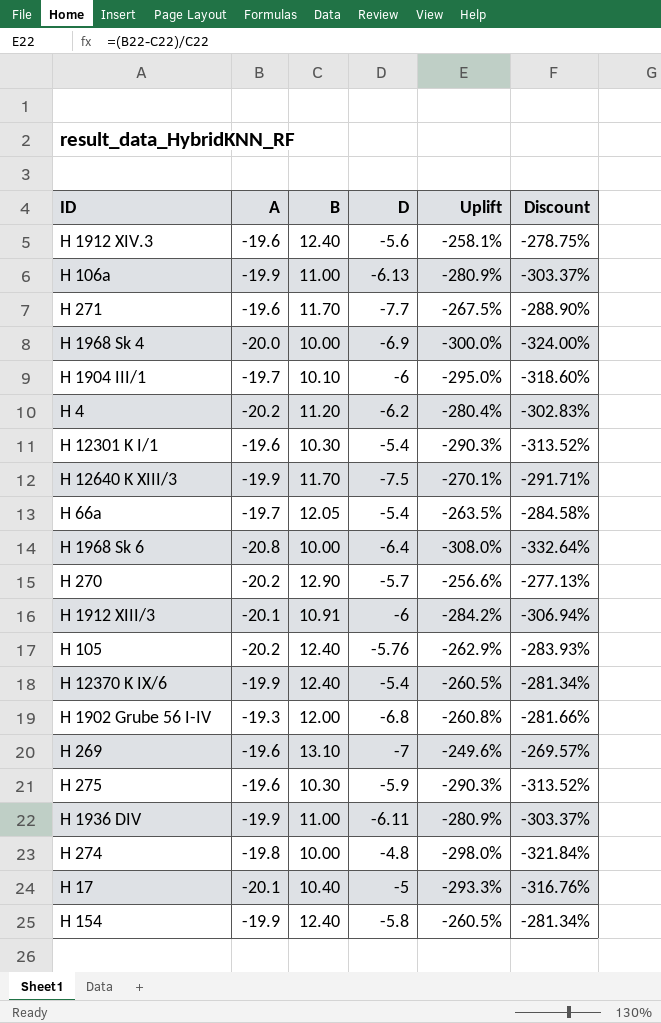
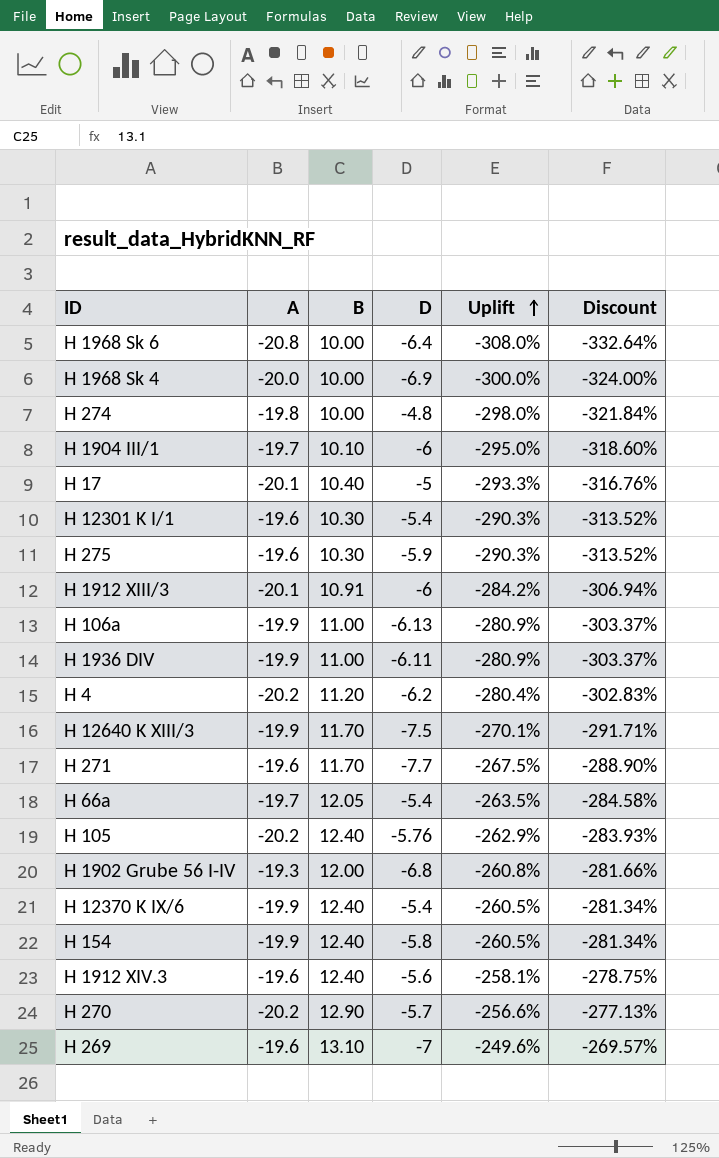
row order: none -> Uplift ascending

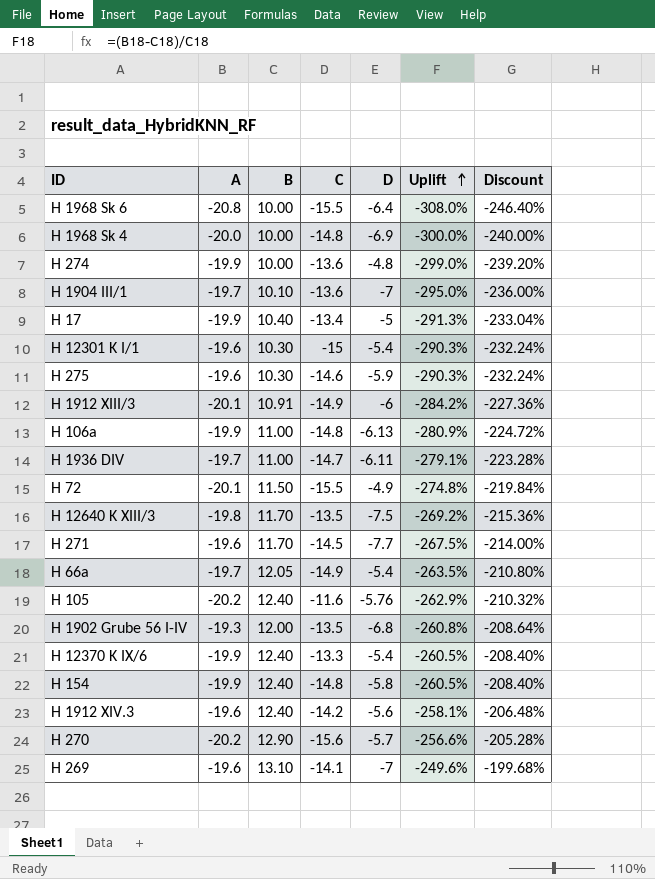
column C | position: none -> 4
column Discount | formula: [Uplift] * 1.08 -> [Uplift] * 0.8
row H 4: -20.2 | 11.20 | -6.2 | -280.4% | -302.83% -> none
H 274 | A: -19.8 -> -19.9
H 274 | Uplift: -298.0% -> -299.0%
H 1904 III/1 | D: -6 -> -7
H 17 | A: -20.1 -> -19.9
H 17 | Uplift: -293.3% -> -291.3%
H 1936 DIV | A: -19.9 -> -19.7
H 1936 DIV | Uplift: -280.9% -> -279.1%
row H 72: none -> -20.1 | 11.50 | -15.5 | -4.9 | -274.8% | -219.84%
H 12640 K XIII/3 | A: -19.9 -> -19.8
H 12640 K XIII/3 | Uplift: -270.1% -> -269.2%

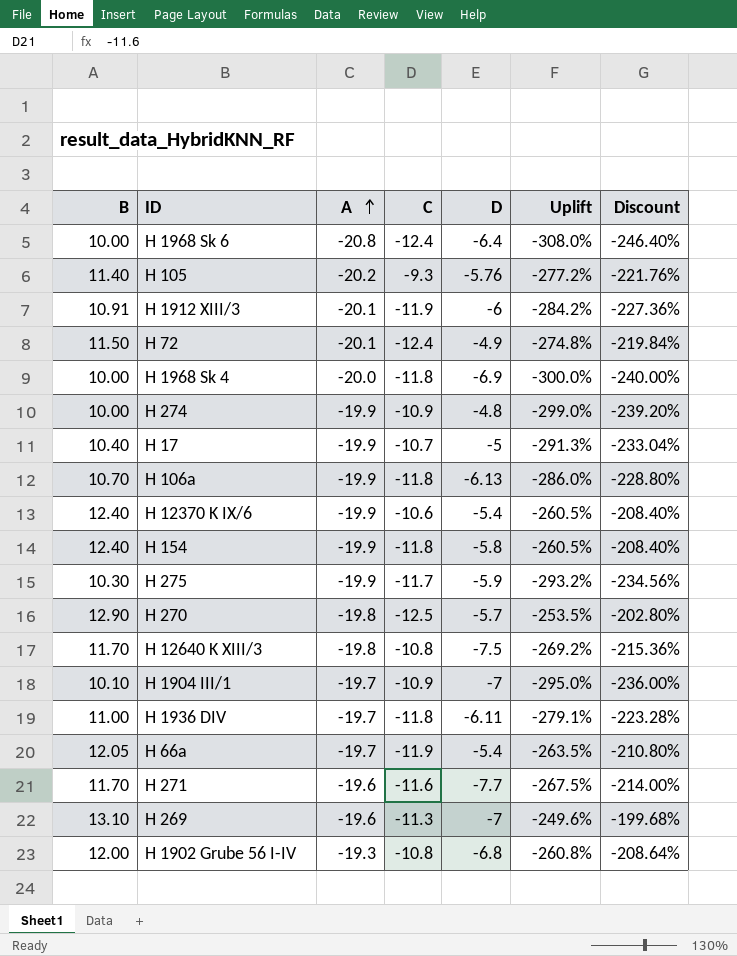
row order: Uplift ascending -> A ascending
column B | position: 3 -> 1
row H 12301 K I/1: -19.6 | 10.30 | -15 | -5.4 | -290.3% | -232.24% -> none
row H 1912 XIV.3: -19.6 | 12.40 | -14.2 | -5.6 | -258.1% | -206.48% -> none
H 1968 Sk 6 | C: -15.5 -> -12.4
H 105 | B: 12.40 -> 11.40
H 105 | C: -11.6 -> -9.3
H 105 | Uplift: -262.9% -> -277.2%
H 105 | Discount: -210.32% -> -221.76%
H 1912 XIII/3 | C: -14.9 -> -11.9
H 72 | C: -15.5 -> -12.4
H 1968 Sk 4 | C: -14.8 -> -11.8
H 274 | C: -13.6 -> -10.9
H 17 | C: -13.4 -> -10.7
H 106a | B: 11.00 -> 10.70
H 106a | C: -14.8 -> -11.8
H 106a | Uplift: -280.9% -> -286.0%
H 106a | Discount: -224.72% -> -228.80%
H 12370 K IX/6 | C: -13.3 -> -10.6
H 154 | C: -14.8 -> -11.8
H 275 | A: -19.6 -> -19.9
H 275 | C: -14.6 -> -11.7
H 275 | Uplift: -290.3% -> -293.2%
H 275 | Discount: -232.24% -> -234.56%
H 270 | A: -20.2 -> -19.8
H 270 | C: -15.6 -> -12.5
H 270 | Uplift: -256.6% -> -253.5%
H 270 | Discount: -205.28% -> -202.80%
H 12640 K XIII/3 | C: -13.5 -> -10.8
H 1904 III/1 | C: -13.6 -> -10.9
H 1936 DIV | C: -14.7 -> -11.8
H 66a | C: -14.9 -> -11.9
H 271 | C: -14.5 -> -11.6
H 269 | C: -14.1 -> -11.3
H 1902 Grube 56 I-IV | C: -13.5 -> -10.8

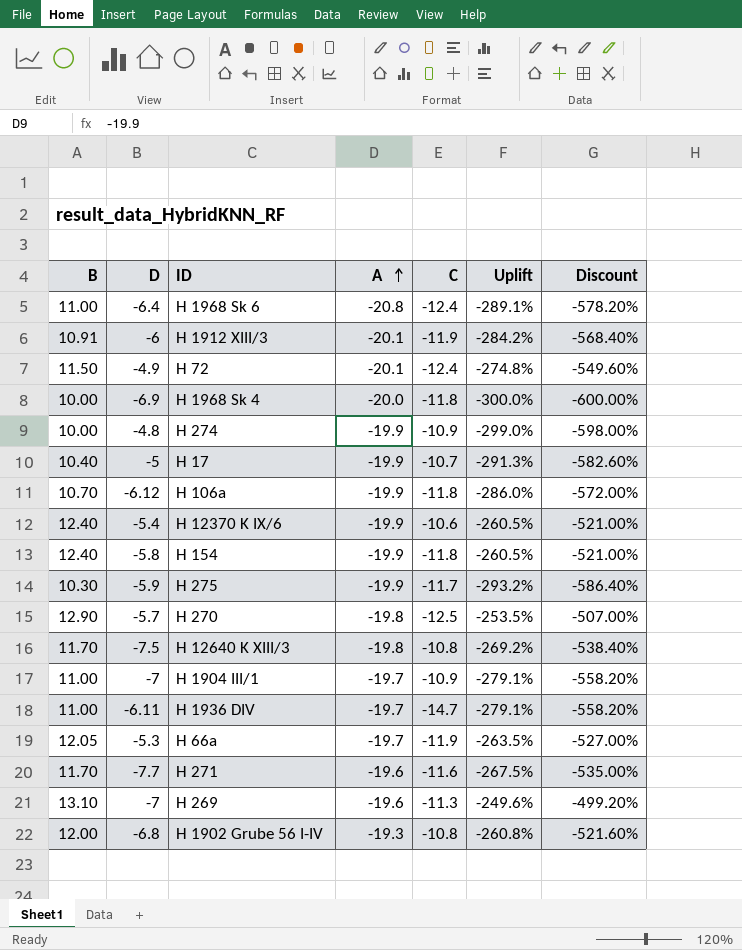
column D | position: 5 -> 2
column Discount | formula: [Uplift] * 0.8 -> [Uplift] * 2
row H 105: 11.40 | -20.2 | -9.3 | -5.76 | -277.2% | -221.76% -> none
H 1968 Sk 6 | B: 10.00 -> 11.00
H 1968 Sk 6 | Uplift: -308.0% -> -289.1%
H 106a | D: -6.13 -> -6.12
H 1904 III/1 | B: 10.10 -> 11.00
H 1904 III/1 | Uplift: -295.0% -> -279.1%
H 1936 DIV | C: -11.8 -> -14.7
H 66a | D: -5.4 -> -5.3

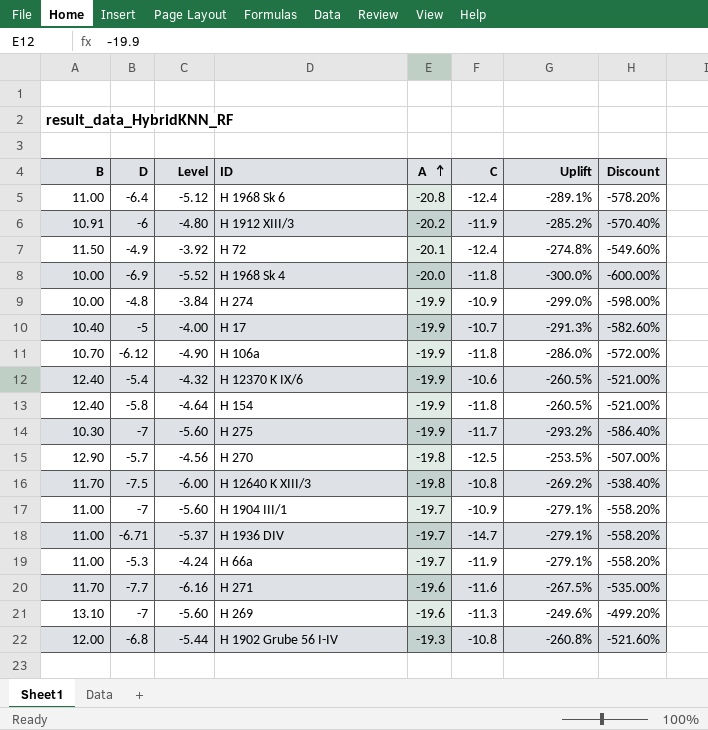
column Level | formula: none -> [D] * 0.8
H 1912 XIII/3 | A: -20.1 -> -20.2
H 1912 XIII/3 | Uplift: -284.2% -> -285.2%
H 1912 XIII/3 | Discount: -568.40% -> -570.40%
H 275 | D: -5.9 -> -7
H 1936 DIV | D: -6.11 -> -6.71
H 66a | B: 12.05 -> 11.00
H 66a | Uplift: -263.5% -> -279.1%
H 66a | Discount: -527.00% -> -558.20%

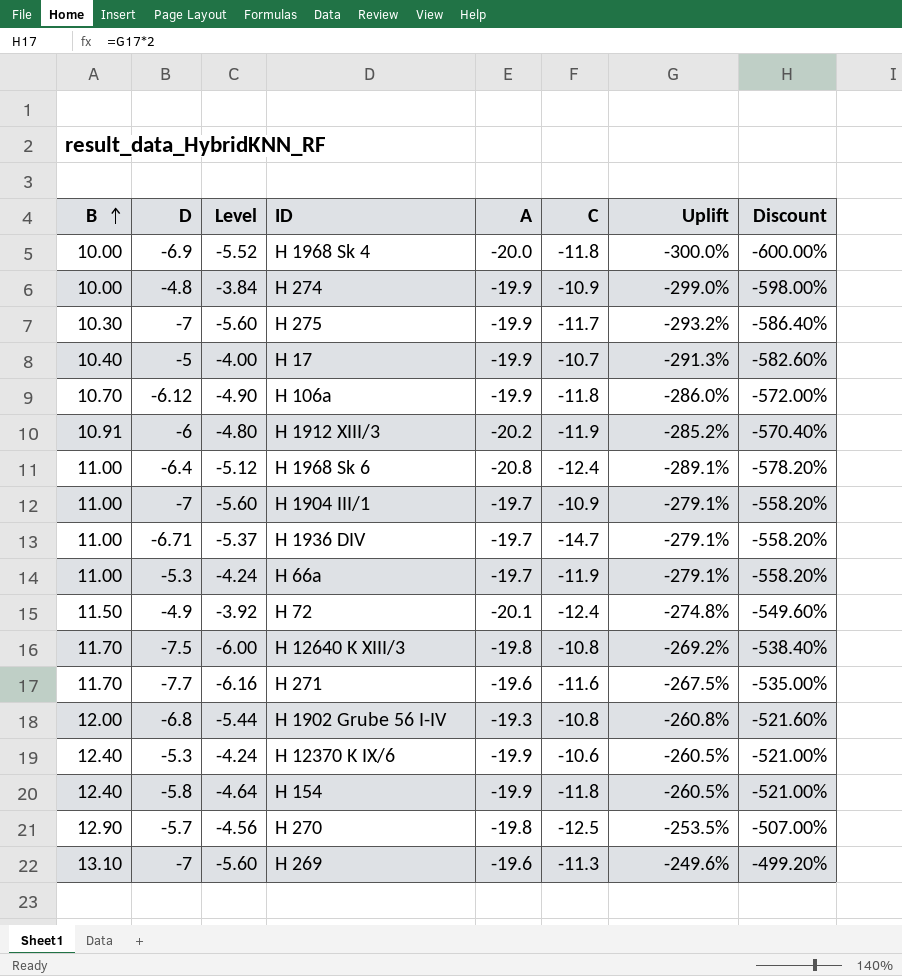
row order: A ascending -> B ascending
H 12370 K IX/6 | D: -5.4 -> -5.3
H 12370 K IX/6 | Level: -4.32 -> -4.24

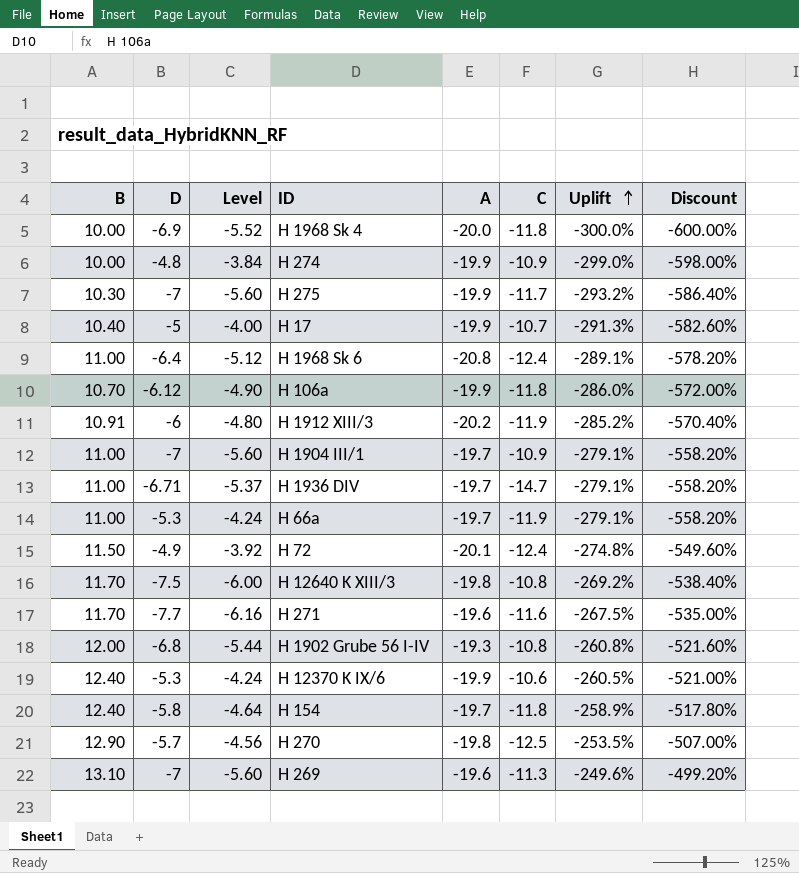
row order: B ascending -> Uplift ascending
H 154 | A: -19.9 -> -19.7
H 154 | Uplift: -260.5% -> -258.9%
H 154 | Discount: -521.00% -> -517.80%

